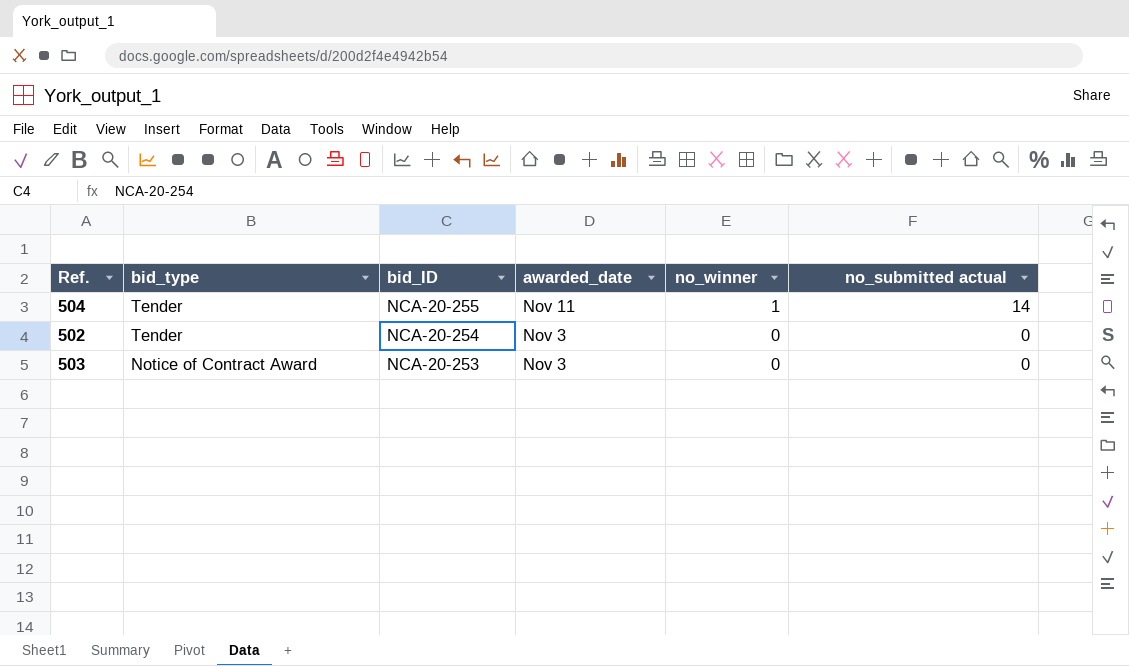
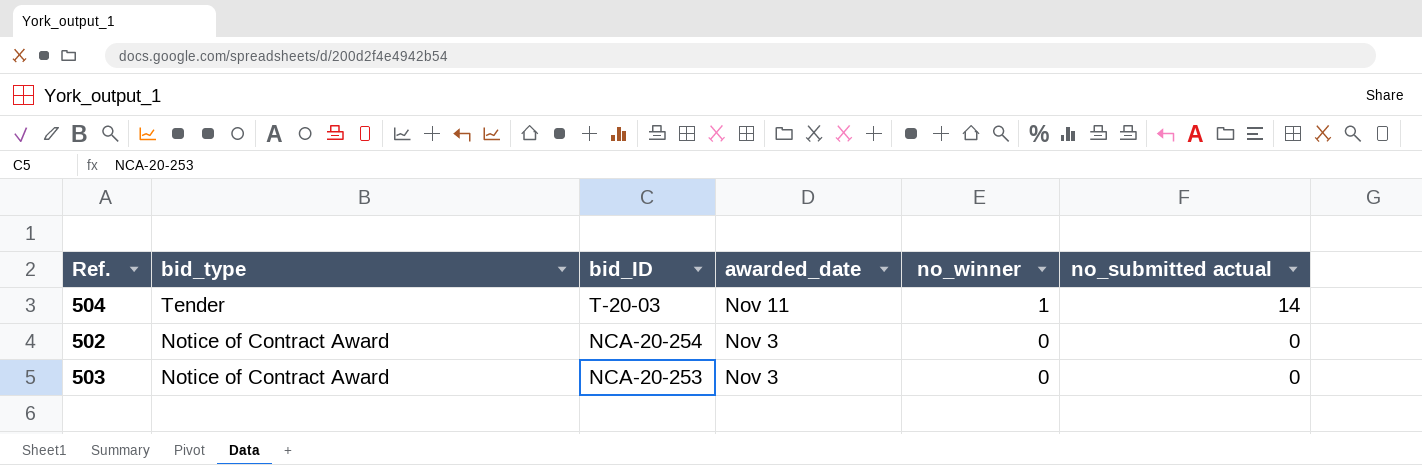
504 | bid_ID: NCA-20-255 -> T-20-03
502 | bid_type: Tender -> Notice of Contract Award

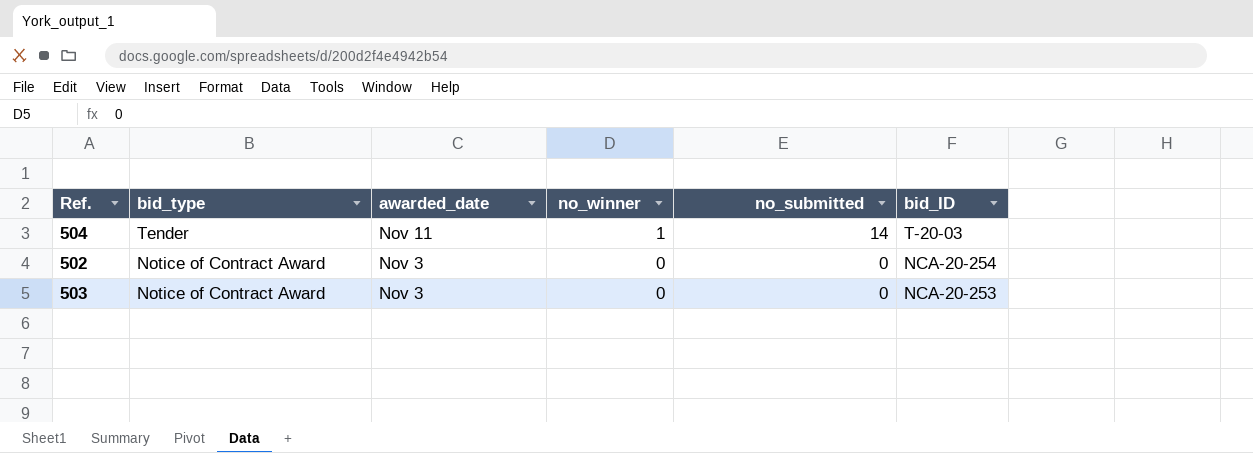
column name: no_submitted actual -> no_submitted
column bid_ID | position: 3 -> 6

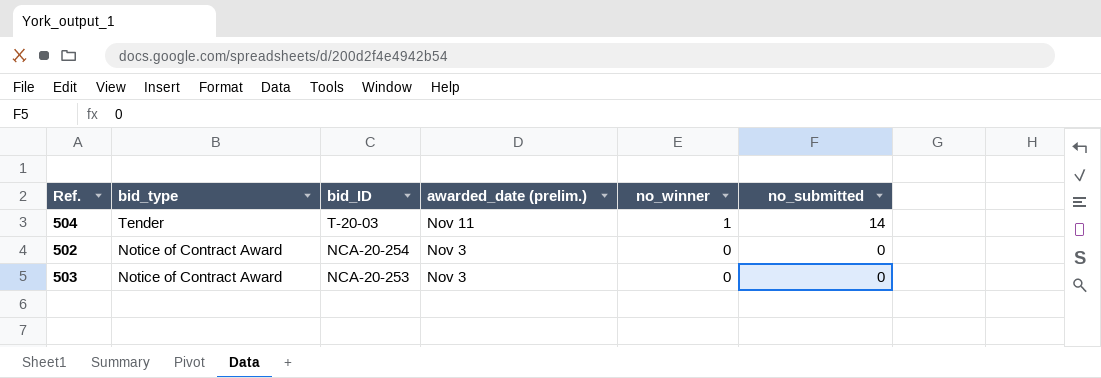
column bid_ID | position: 6 -> 3
column name: awarded_date -> awarded_date (prelim.)

